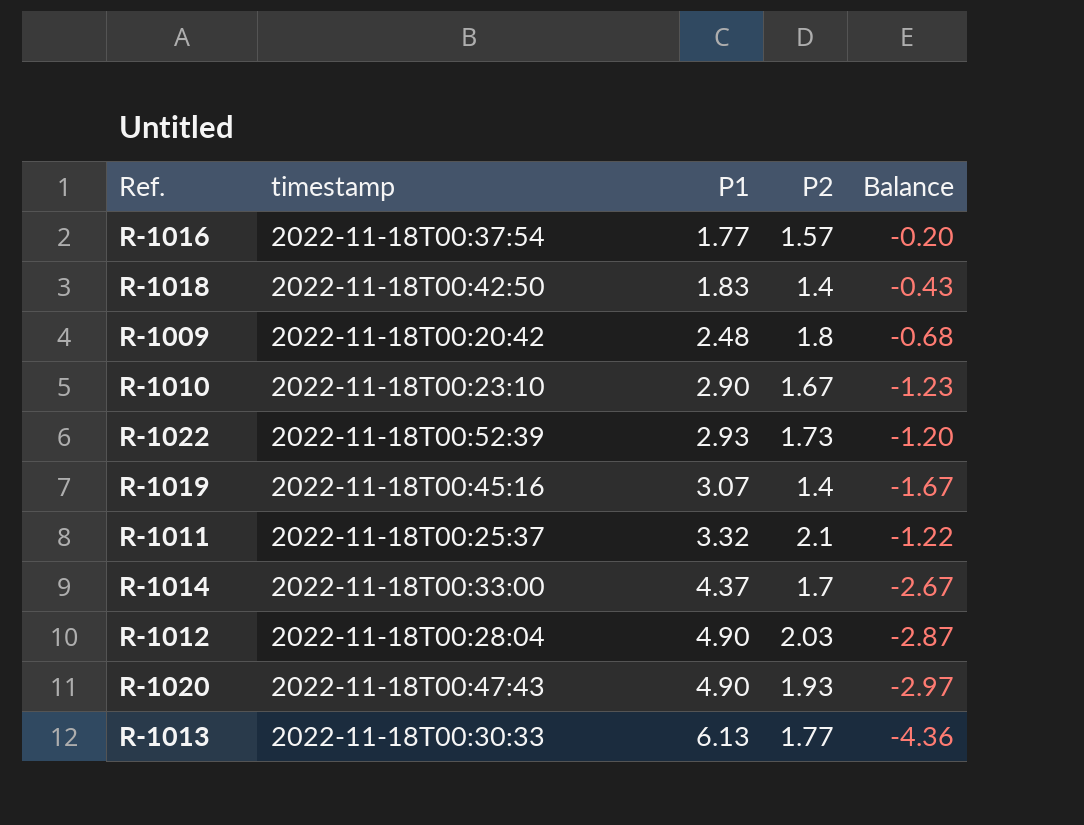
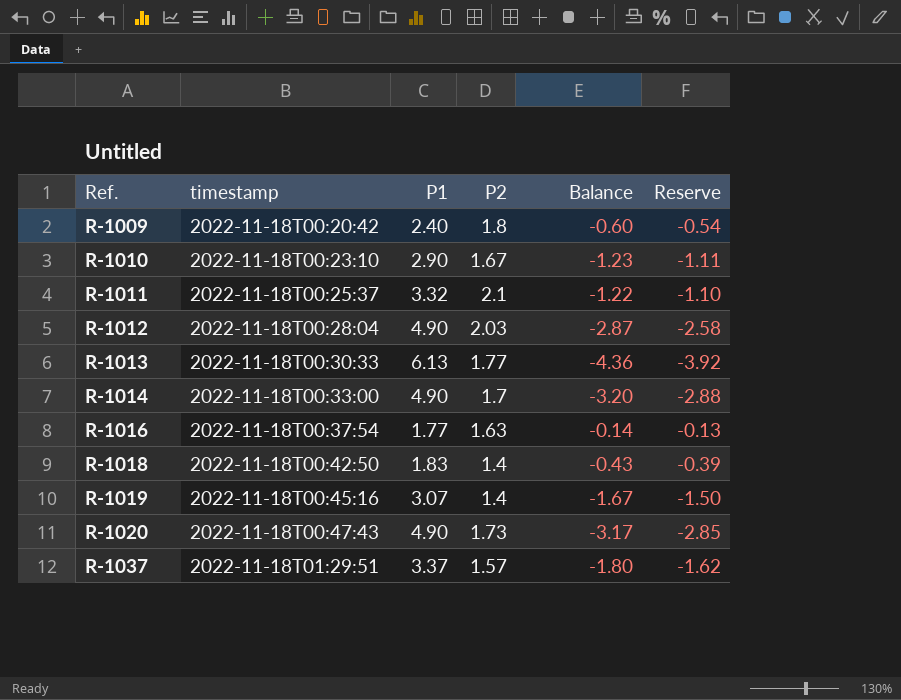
row order: P1 ascending -> Ref. ascending
column Reserve | formula: none -> [Balance] * 0.9
row R-1022: 2022-11-18T00:52:39 | 2.93 | 1.73 | -1.20 -> none
R-1009 | P1: 2.48 -> 2.40
R-1009 | Balance: -0.68 -> -0.60
R-1014 | P1: 4.37 -> 4.90
R-1014 | Balance: -2.67 -> -3.20
R-1016 | P2: 1.57 -> 1.63
R-1016 | Balance: -0.20 -> -0.14
R-1020 | P2: 1.93 -> 1.73
R-1020 | Balance: -2.97 -> -3.17
row R-1037: none -> 2022-11-18T01:29:51 | 3.37 | 1.57 | -1.80 | -1.62

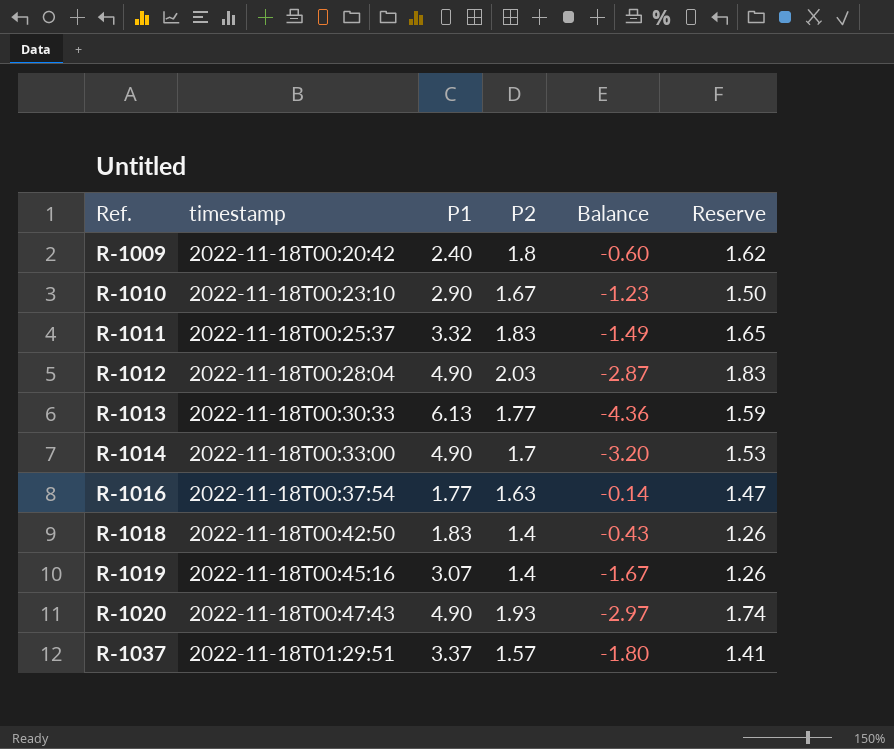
column Reserve | formula: [Balance] * 0.9 -> [P2] * 0.9
R-1011 | P2: 2.1 -> 1.83
R-1011 | Balance: -1.22 -> -1.49
R-1020 | P2: 1.73 -> 1.93
R-1020 | Balance: -3.17 -> -2.97

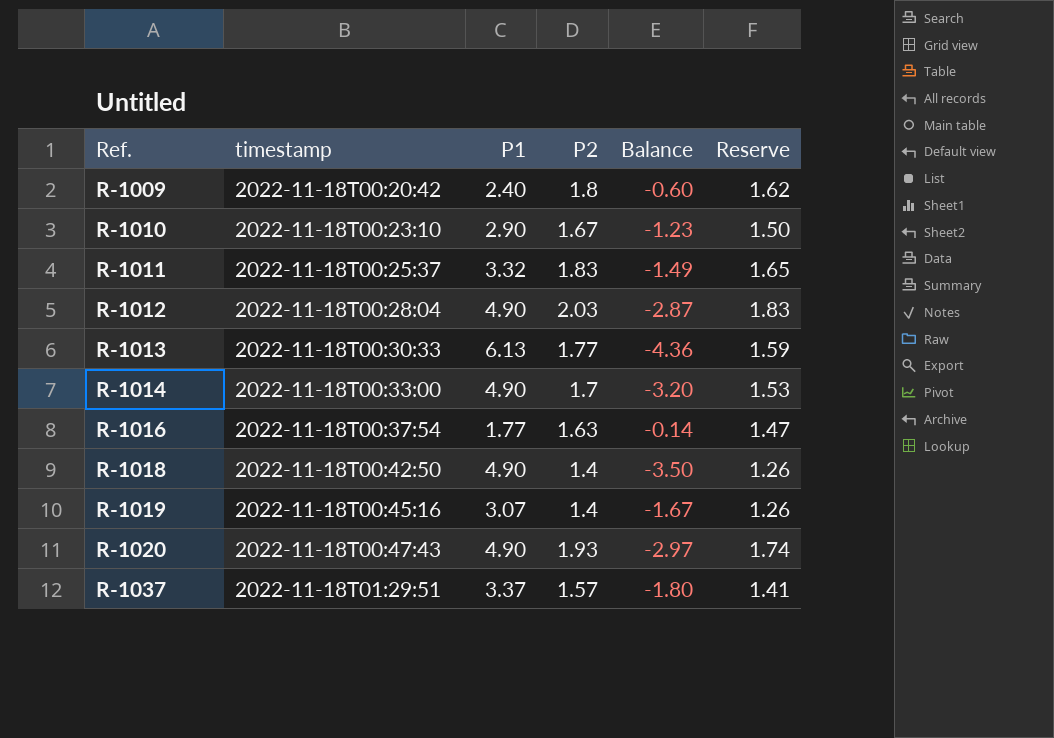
R-1018 | P1: 1.83 -> 4.90
R-1018 | Balance: -0.43 -> -3.50

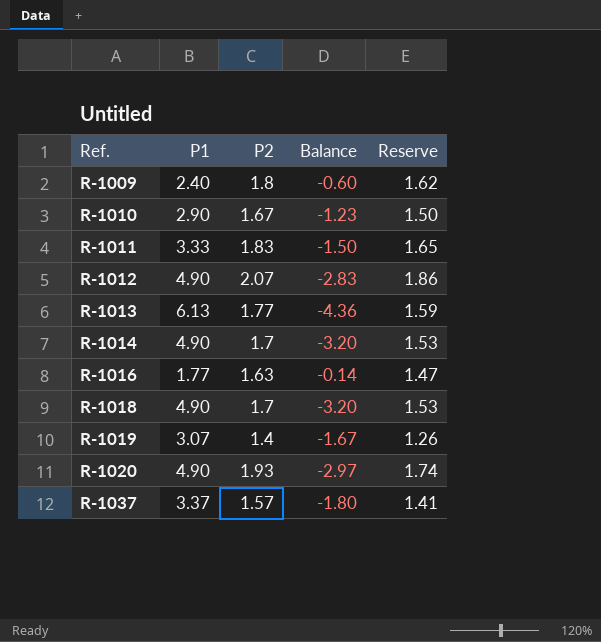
column timestamp | position: 2 -> none
R-1011 | P1: 3.32 -> 3.33
R-1011 | Balance: -1.49 -> -1.50
R-1012 | P2: 2.03 -> 2.07
R-1012 | Balance: -2.87 -> -2.83
R-1012 | Reserve: 1.83 -> 1.86
R-1018 | P2: 1.4 -> 1.7
R-1018 | Balance: -3.50 -> -3.20
R-1018 | Reserve: 1.26 -> 1.53

